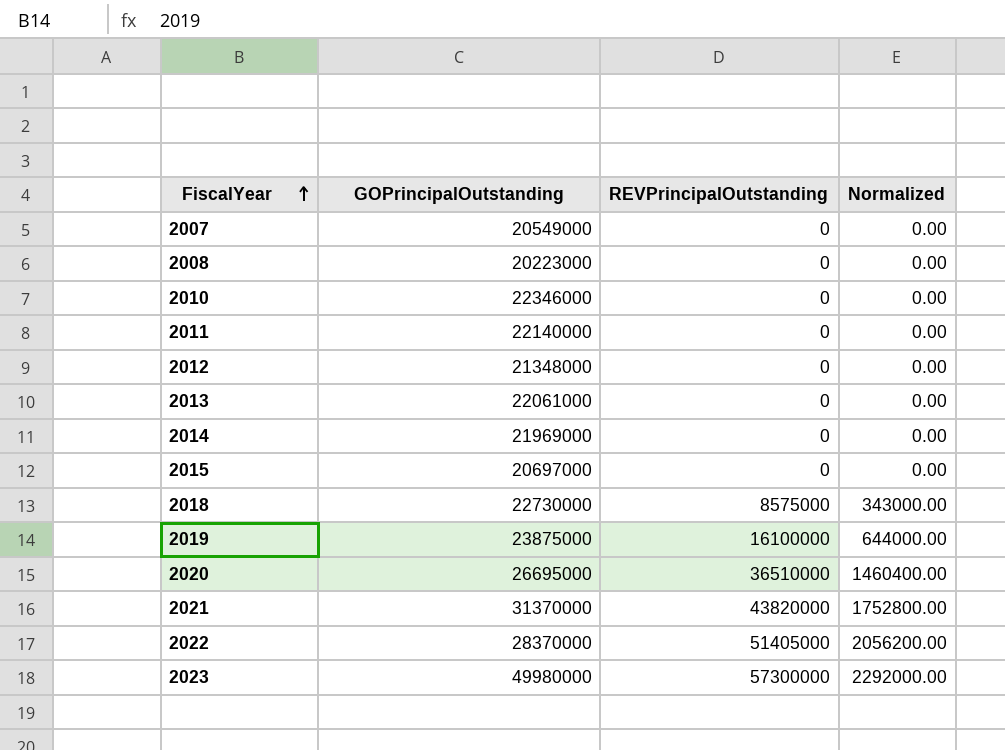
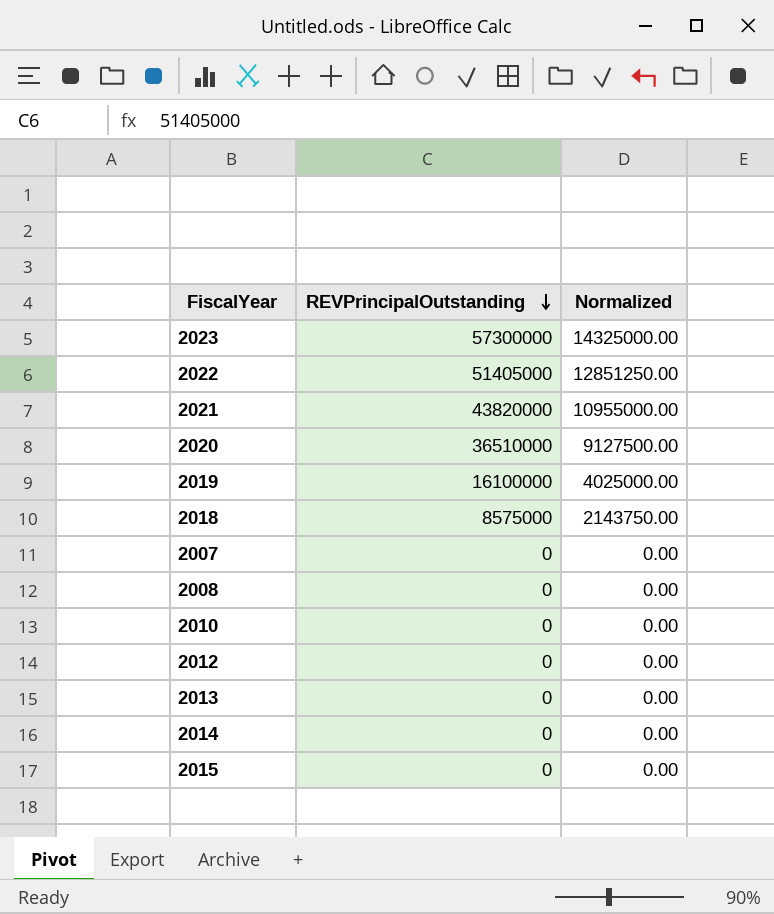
row order: FiscalYear ascending -> REVPrincipalOutstanding descending
column GOPrincipalOutstanding | position: 2 -> none
column Normalized | formula: [REVPrincipalOutstanding] * 0.04 -> [REVPrincipalOutstanding] * 0.25
row 2011: 22140000 | 0 | 0.00 -> none

